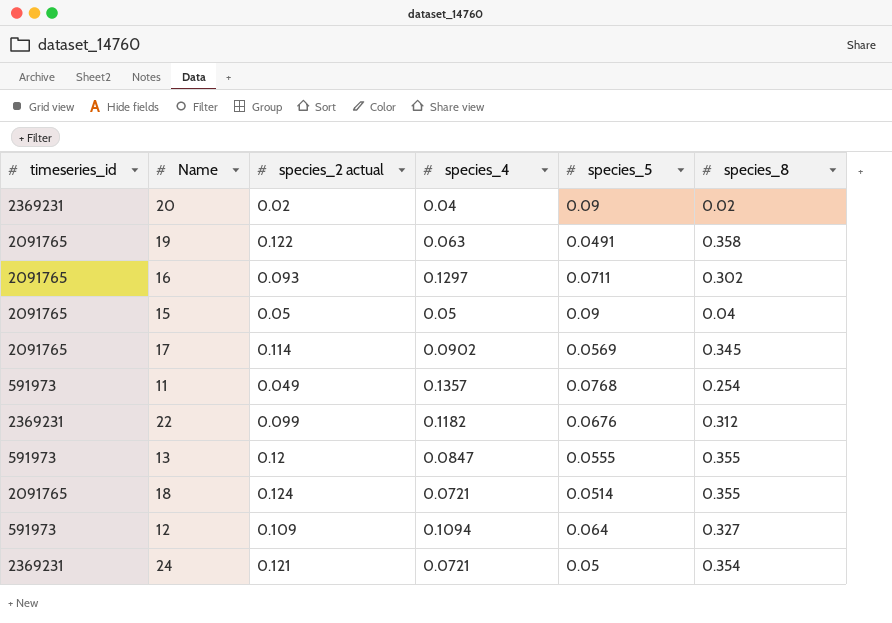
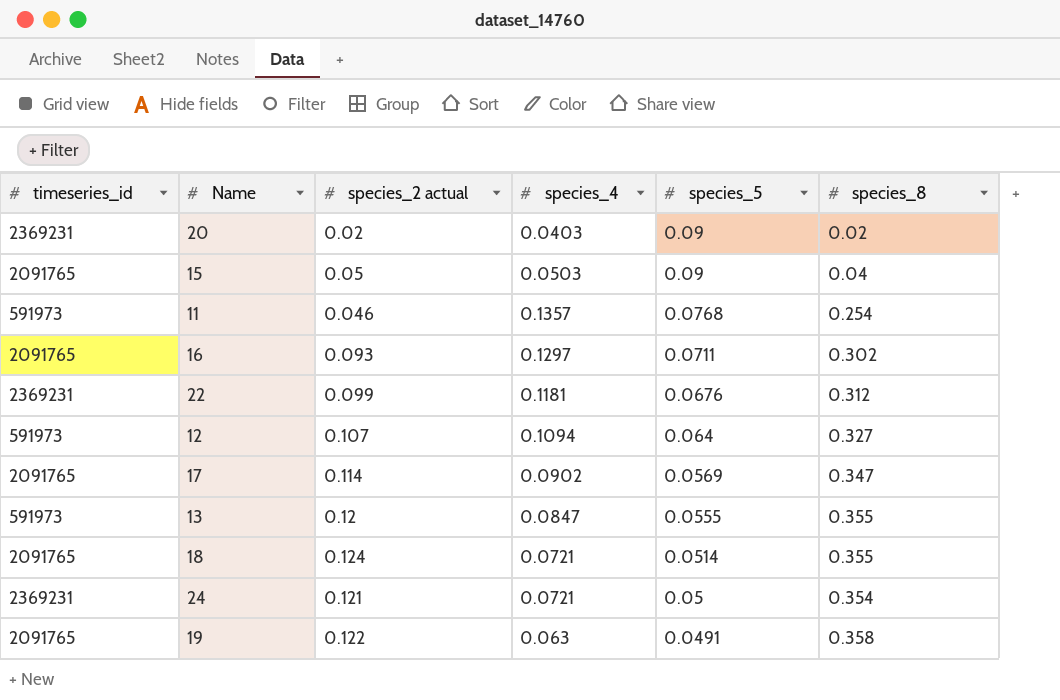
row order: none -> species_5 descending
20 | species_4: 0.04 -> 0.0403
15 | species_4: 0.05 -> 0.0503
11 | species_2 actual: 0.049 -> 0.046
22 | species_4: 0.1182 -> 0.1181
12 | species_2 actual: 0.109 -> 0.107
17 | species_8: 0.345 -> 0.347

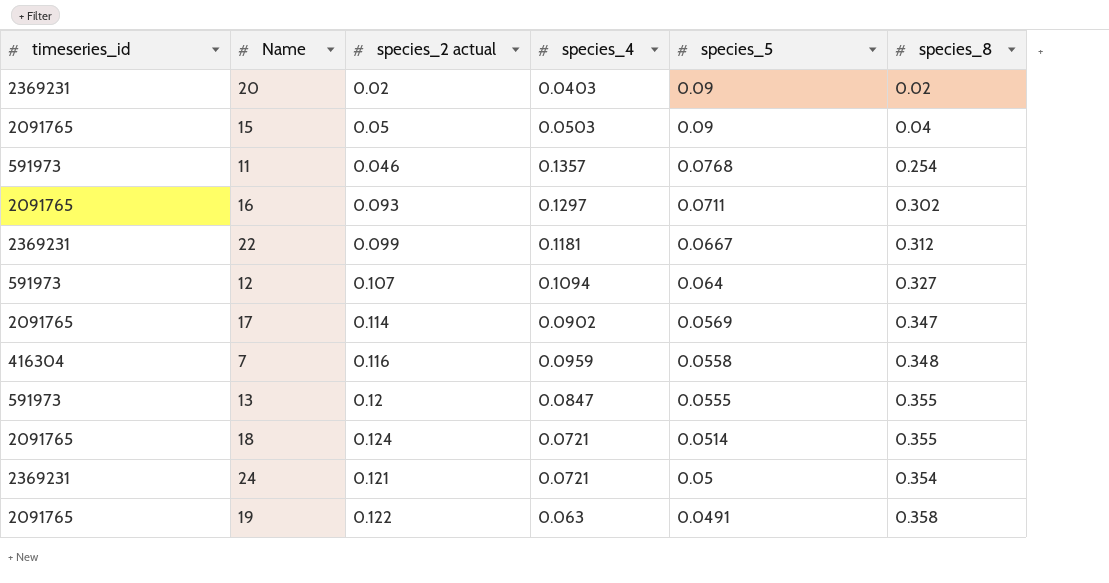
22 | species_5: 0.0676 -> 0.0667
row 7: none -> 416304 | 0.116 | 0.0959 | 0.0558 | 0.348

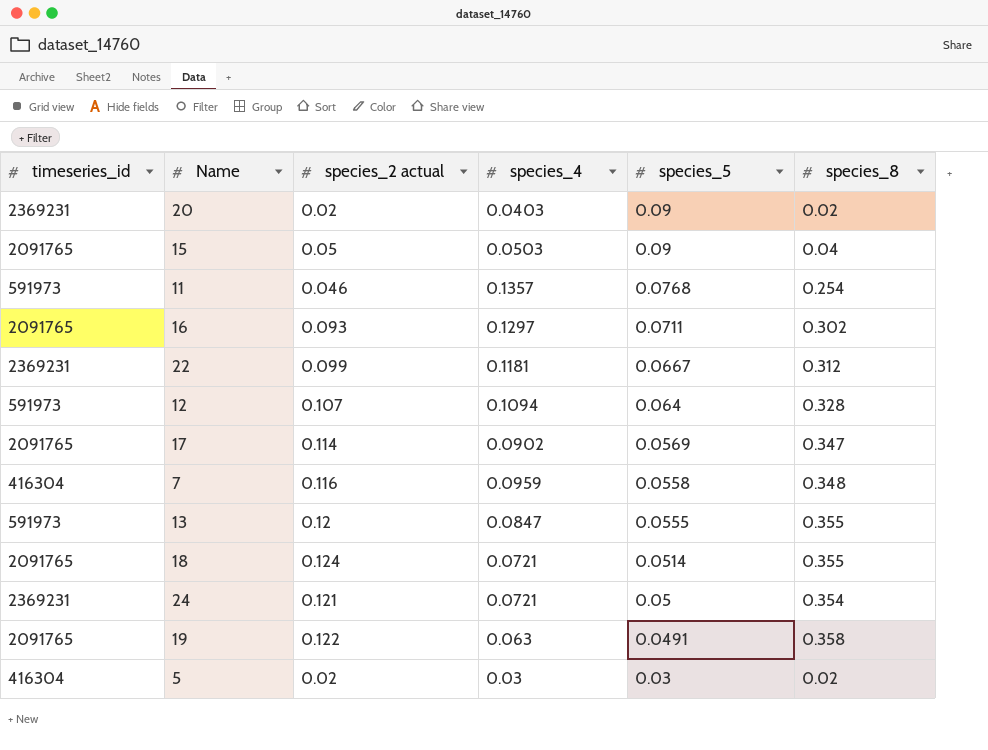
12 | species_8: 0.327 -> 0.328
row 5: none -> 416304 | 0.02 | 0.03 | 0.03 | 0.02

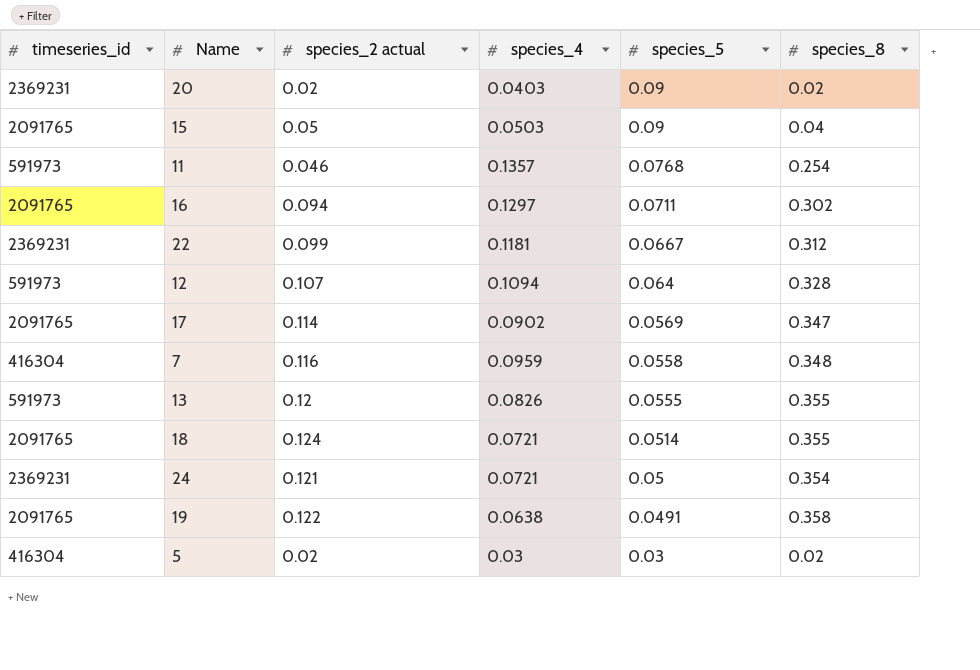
16 | species_2 actual: 0.093 -> 0.094
13 | species_4: 0.0847 -> 0.0826
19 | species_4: 0.063 -> 0.0638

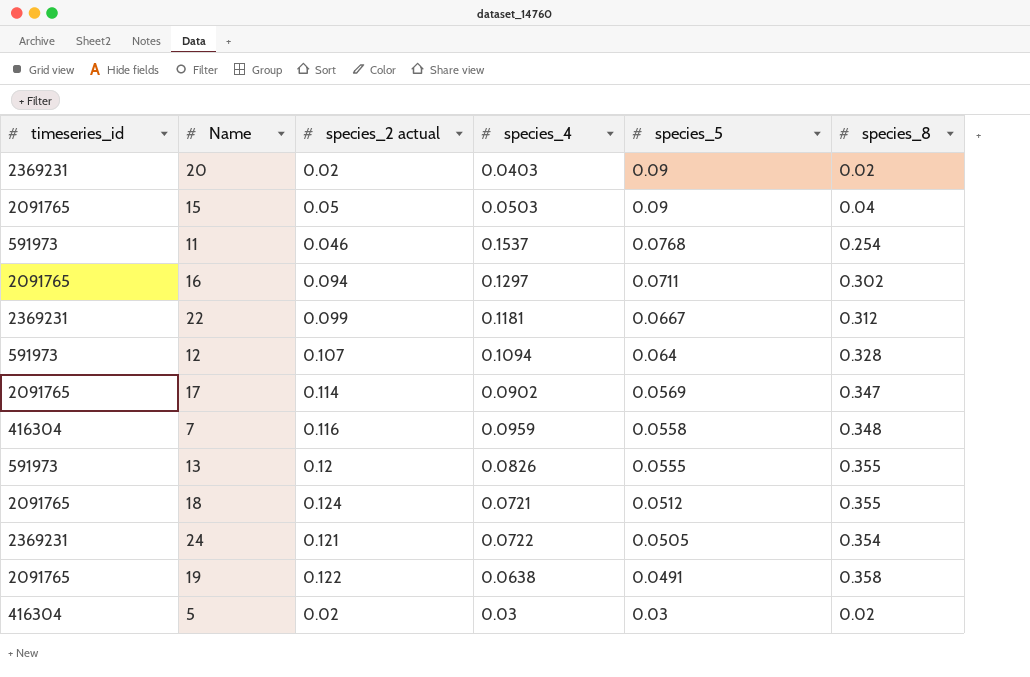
11 | species_4: 0.1357 -> 0.1537
18 | species_5: 0.0514 -> 0.0512
24 | species_4: 0.0721 -> 0.0722
24 | species_5: 0.05 -> 0.0505

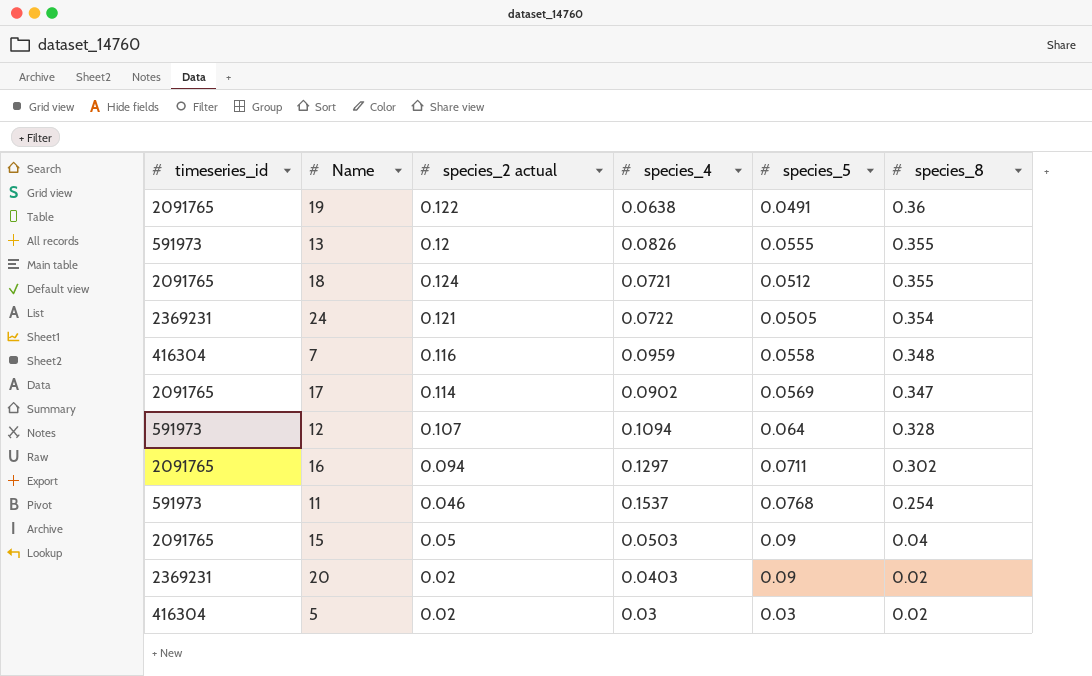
row order: species_5 descending -> species_8 descending
row 22: 2369231 | 0.099 | 0.1181 | 0.0667 | 0.312 -> none
19 | species_8: 0.358 -> 0.36

